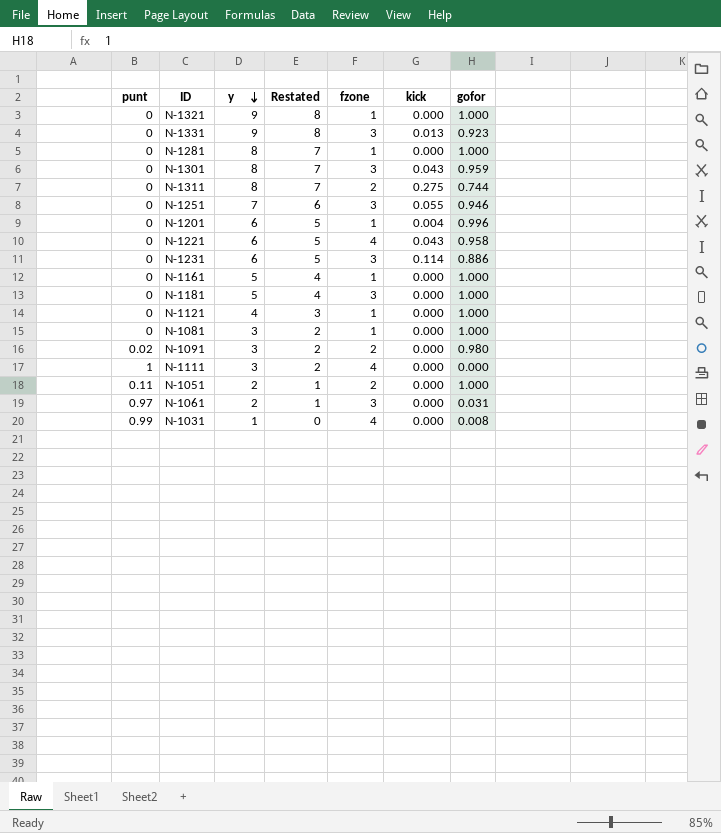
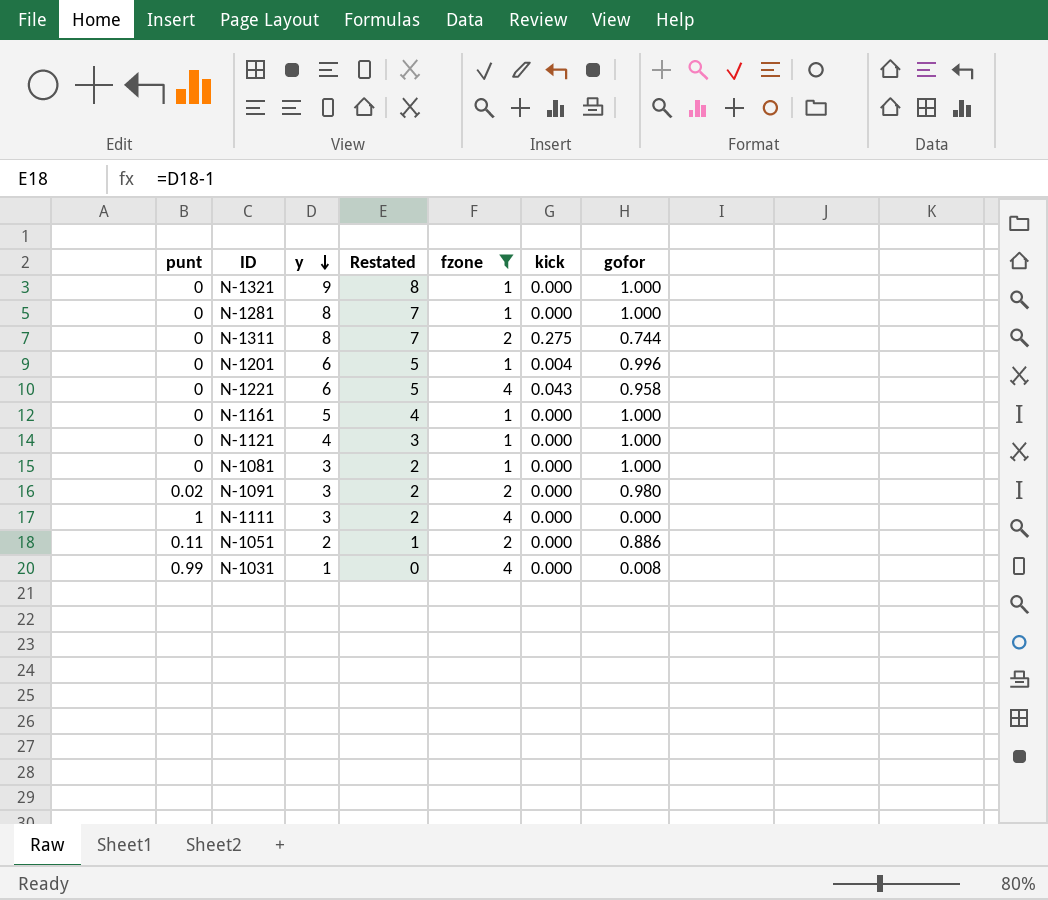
filter: none -> fzone != 3
N-1051 | gofor: 1.000 -> 0.886

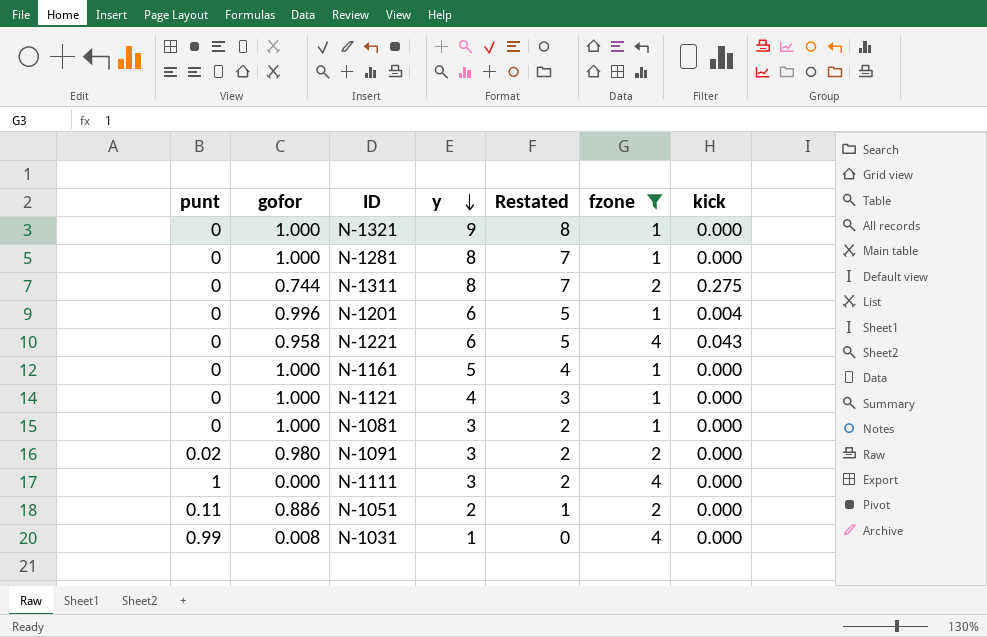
column gofor | position: 7 -> 2

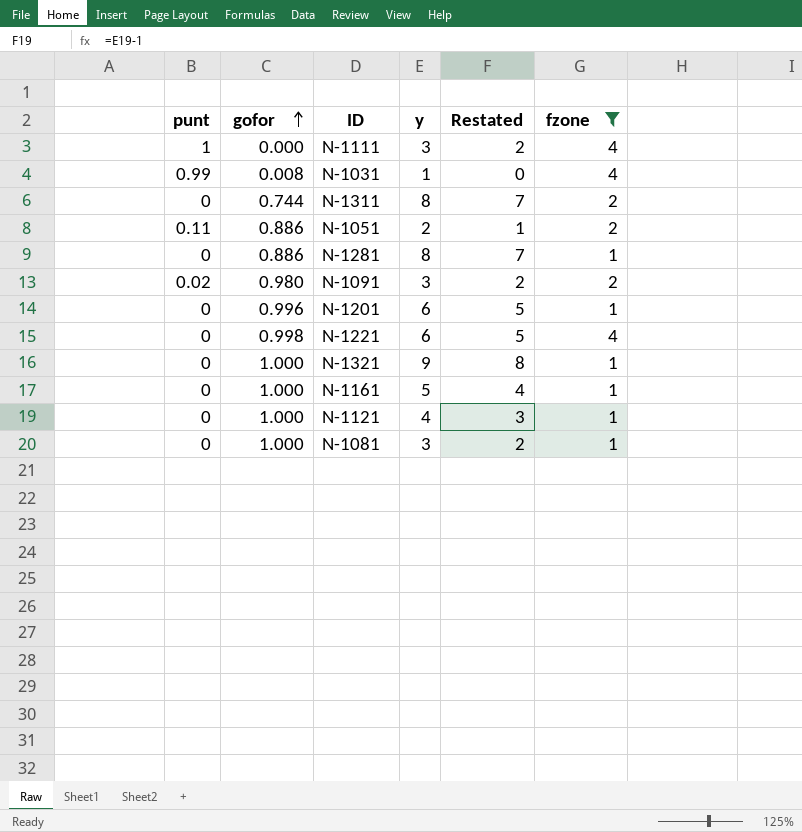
row order: y descending -> gofor ascending
column kick | position: 7 -> none
N-1281 | gofor: 1.000 -> 0.886
N-1221 | gofor: 0.958 -> 0.998

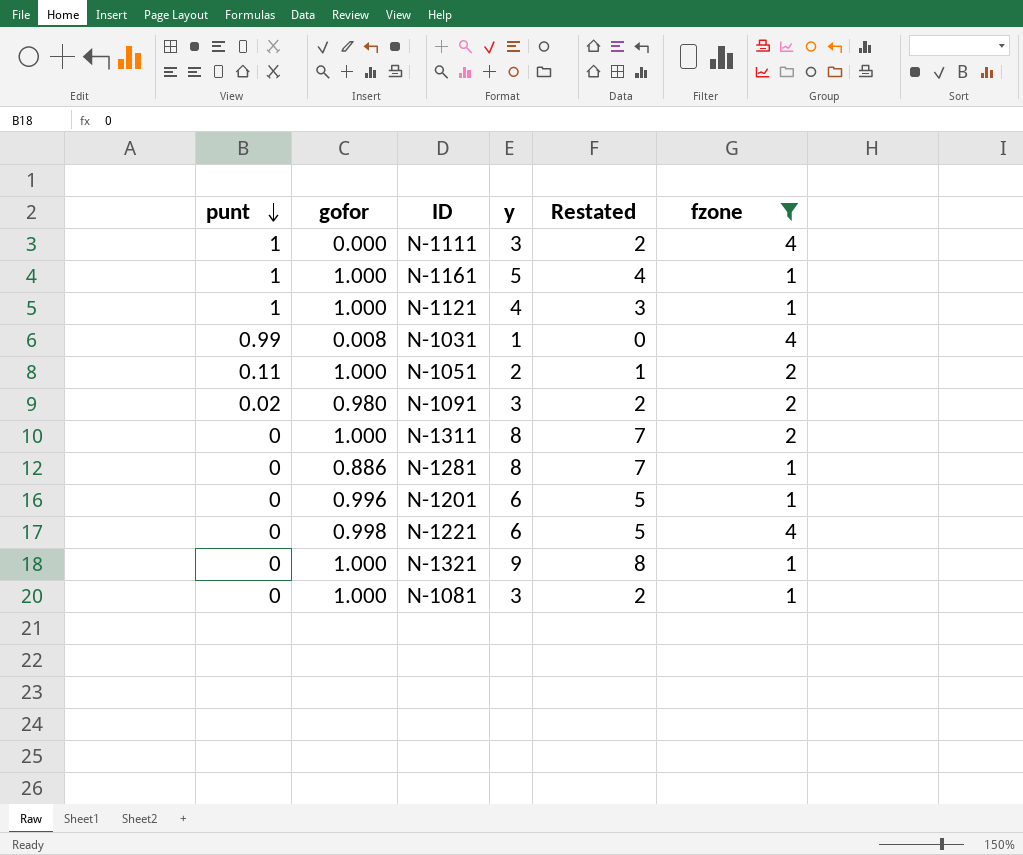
row order: gofor ascending -> punt descending
N-1161 | punt: 0 -> 1
N-1121 | punt: 0 -> 1
N-1051 | gofor: 0.886 -> 1.000
N-1311 | gofor: 0.744 -> 1.000

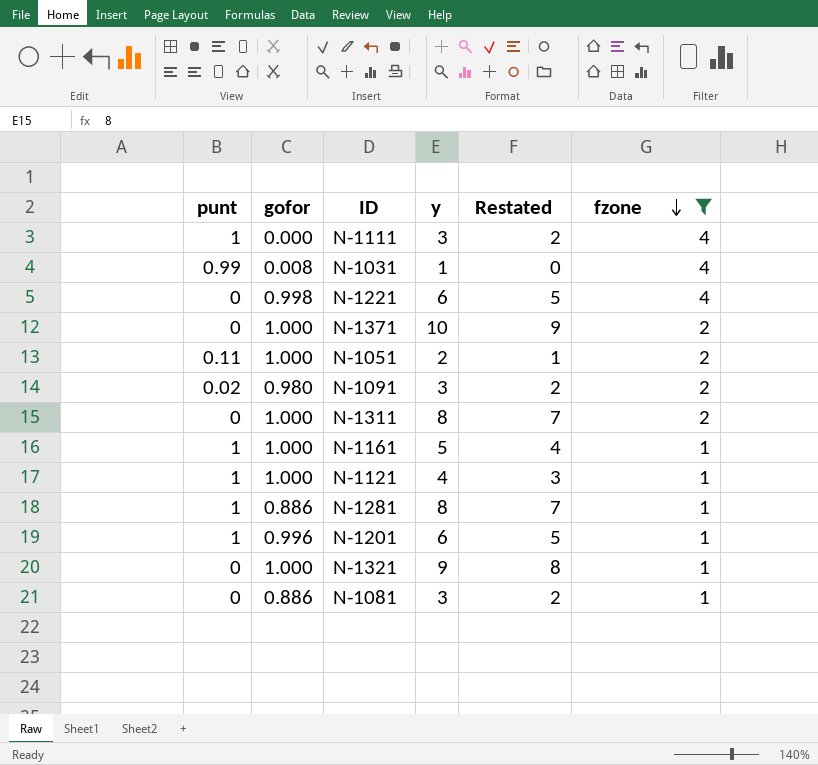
row order: punt descending -> fzone descending
row N-1371: none -> 0 | 1.000 | 10 | 9 | 2
N-1281 | punt: 0 -> 1
N-1201 | punt: 0 -> 1
N-1081 | gofor: 1.000 -> 0.886

